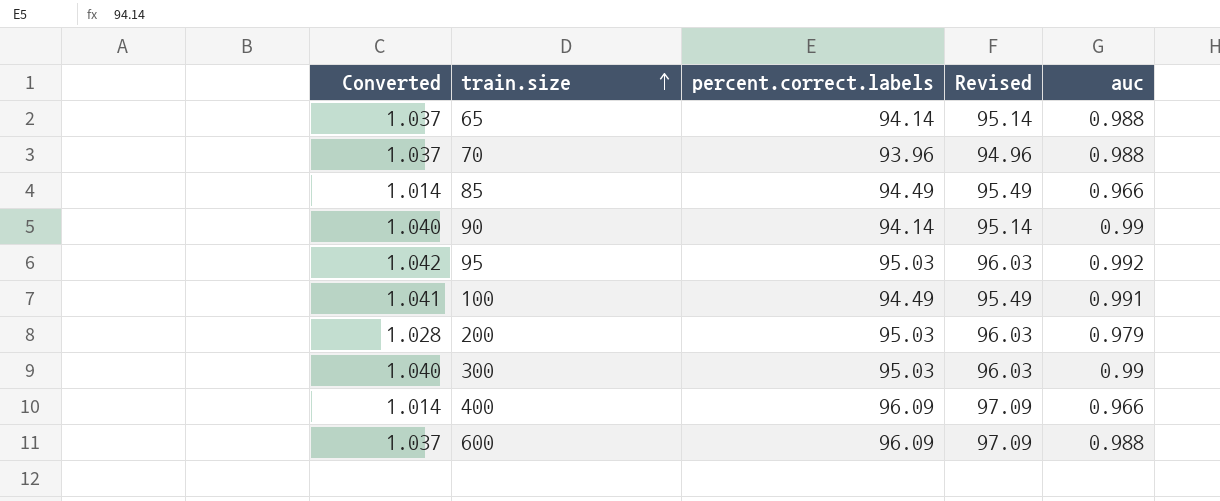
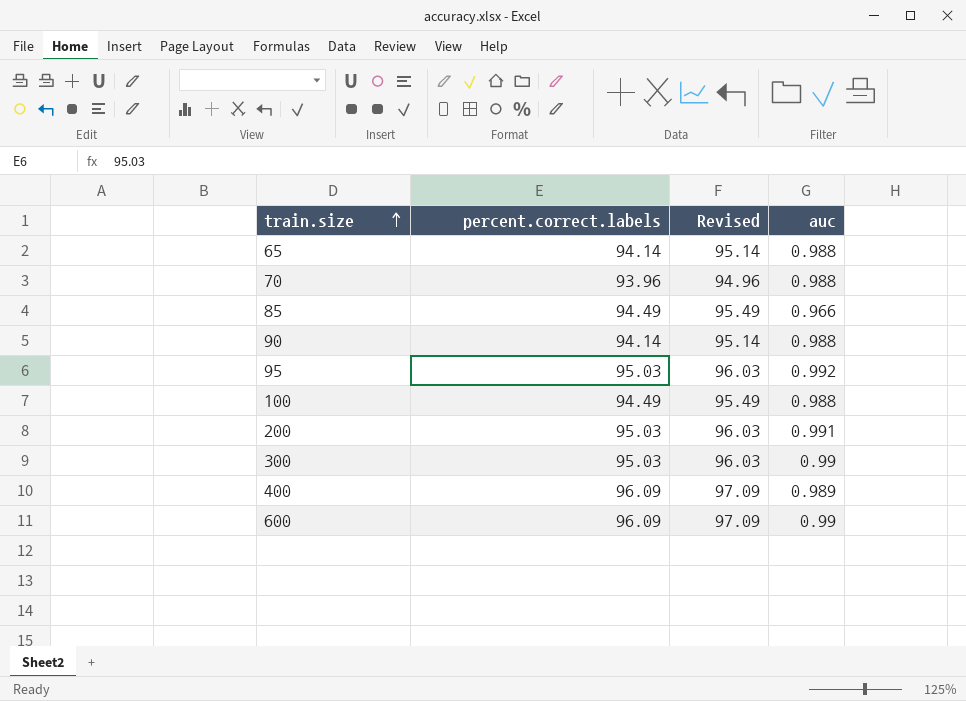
column Converted | formula: [auc] * 1.05 -> none
90 | auc: 0.99 -> 0.988
100 | auc: 0.991 -> 0.988
200 | auc: 0.979 -> 0.991
400 | auc: 0.966 -> 0.989
600 | auc: 0.988 -> 0.99

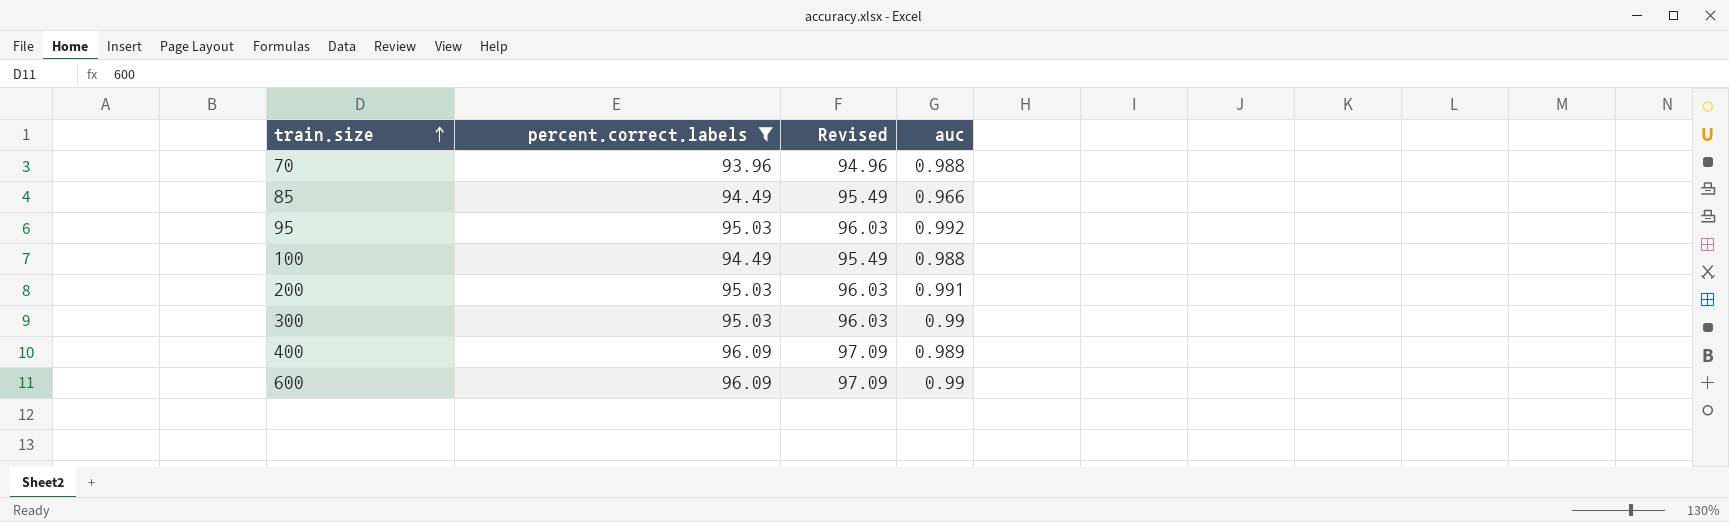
filter: none -> percent.correct.labels != 94.14

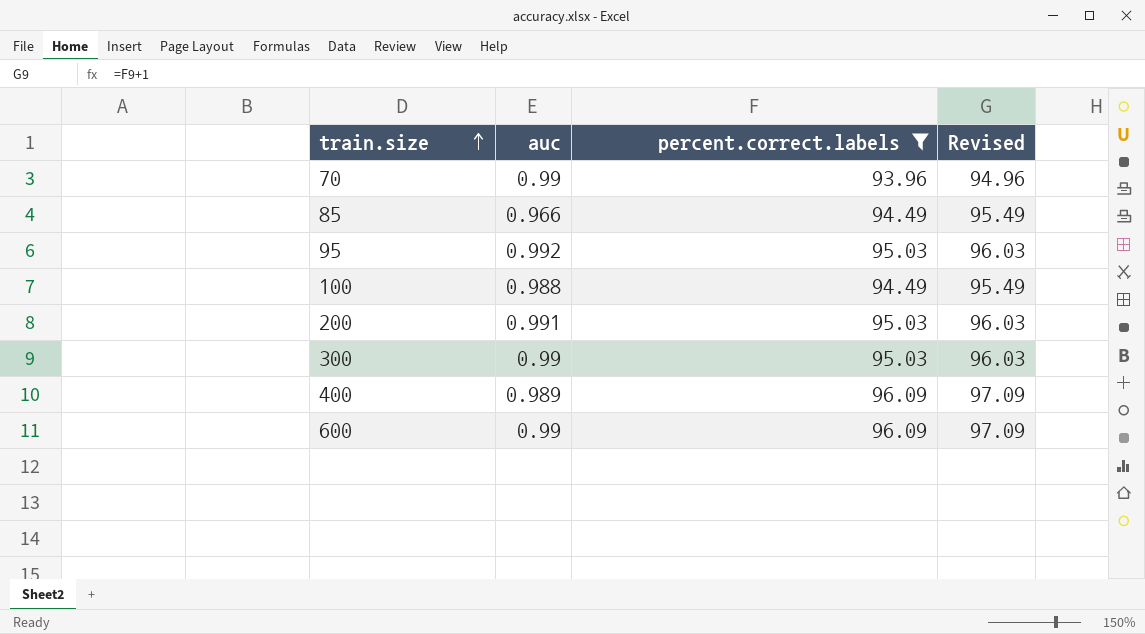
column auc | position: 4 -> 2
70 | auc: 0.988 -> 0.99

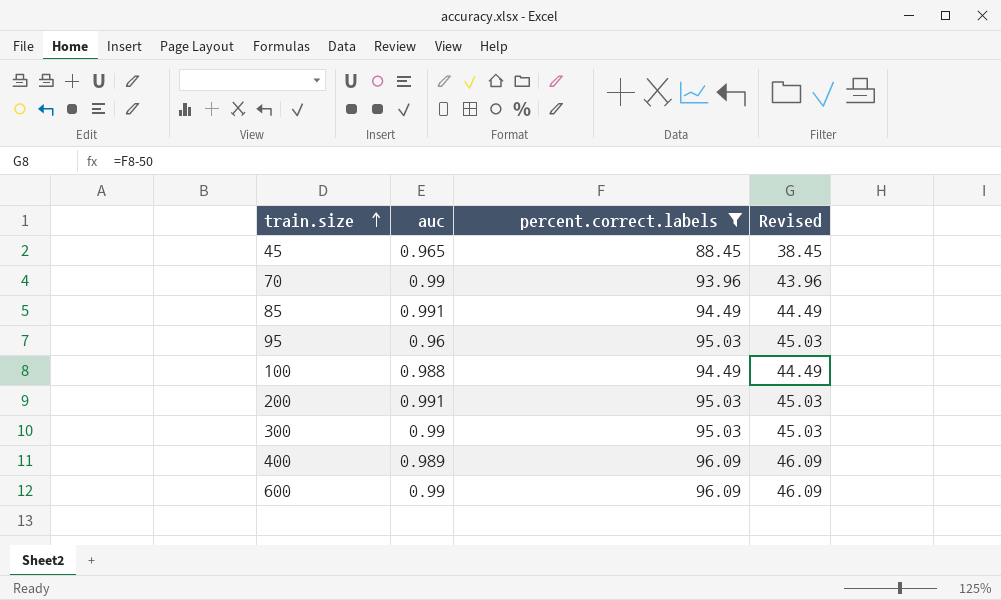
column Revised | formula: [percent.correct.labels] + 1 -> [percent.correct.labels] - 50
row 45: none -> 0.965 | 88.45 | 38.45
85 | auc: 0.966 -> 0.991
95 | auc: 0.992 -> 0.96

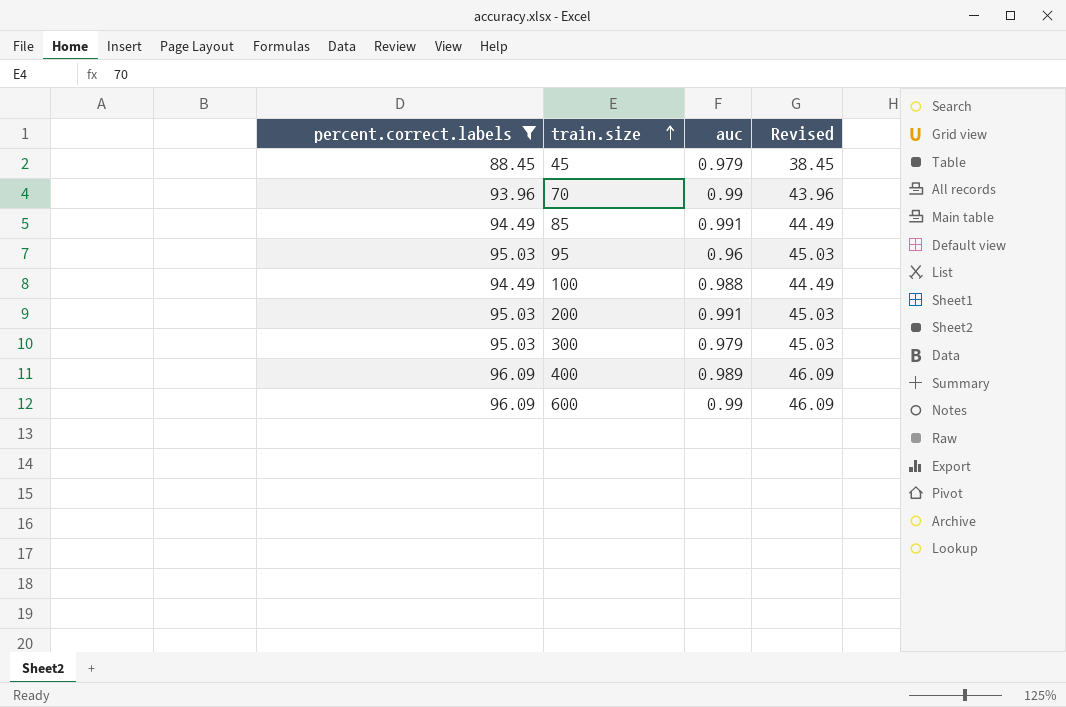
column percent.correct.labels | position: 3 -> 1
45 | auc: 0.965 -> 0.979
300 | auc: 0.99 -> 0.979

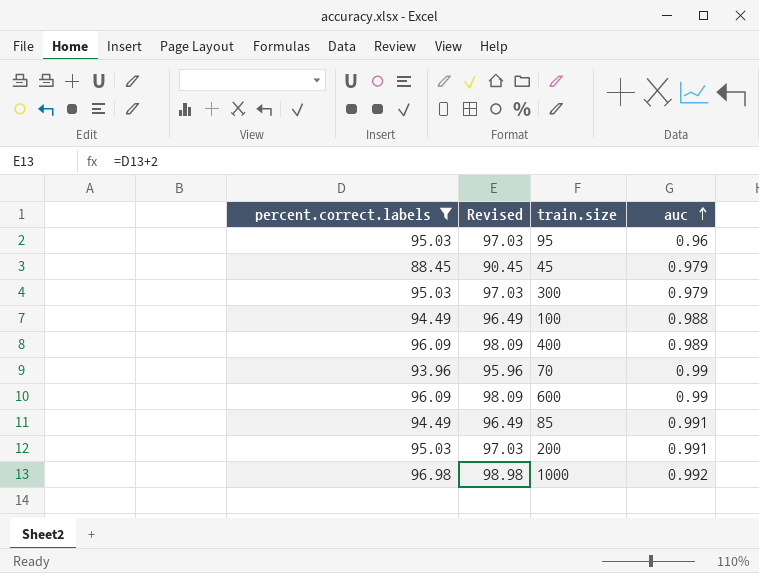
row order: train.size ascending -> auc ascending
column Revised | formula: [percent.correct.labels] - 50 -> [percent.correct.labels] + 2
column Revised | position: 4 -> 2
row 1000: none -> 96.98 | 98.98 | 0.992

